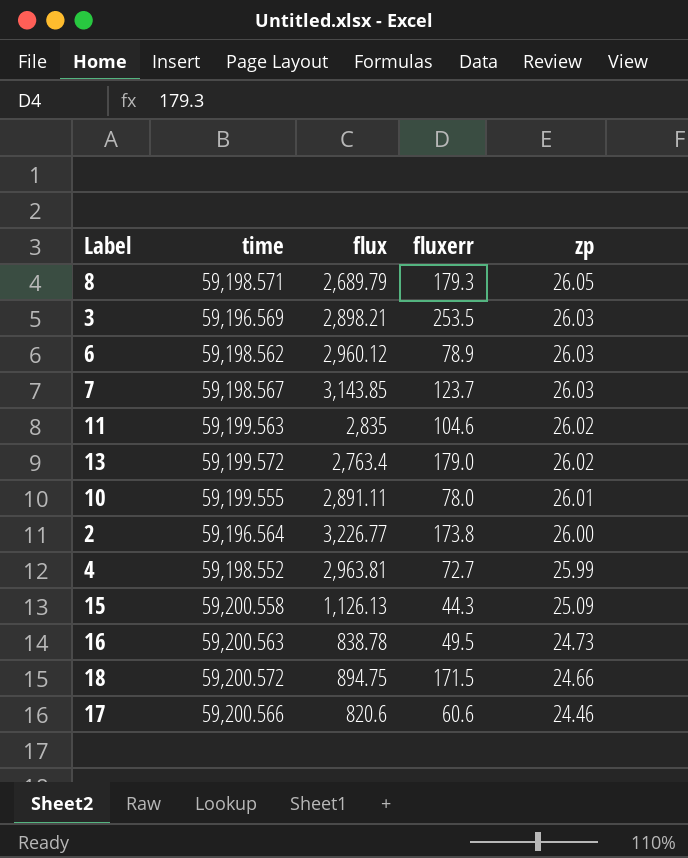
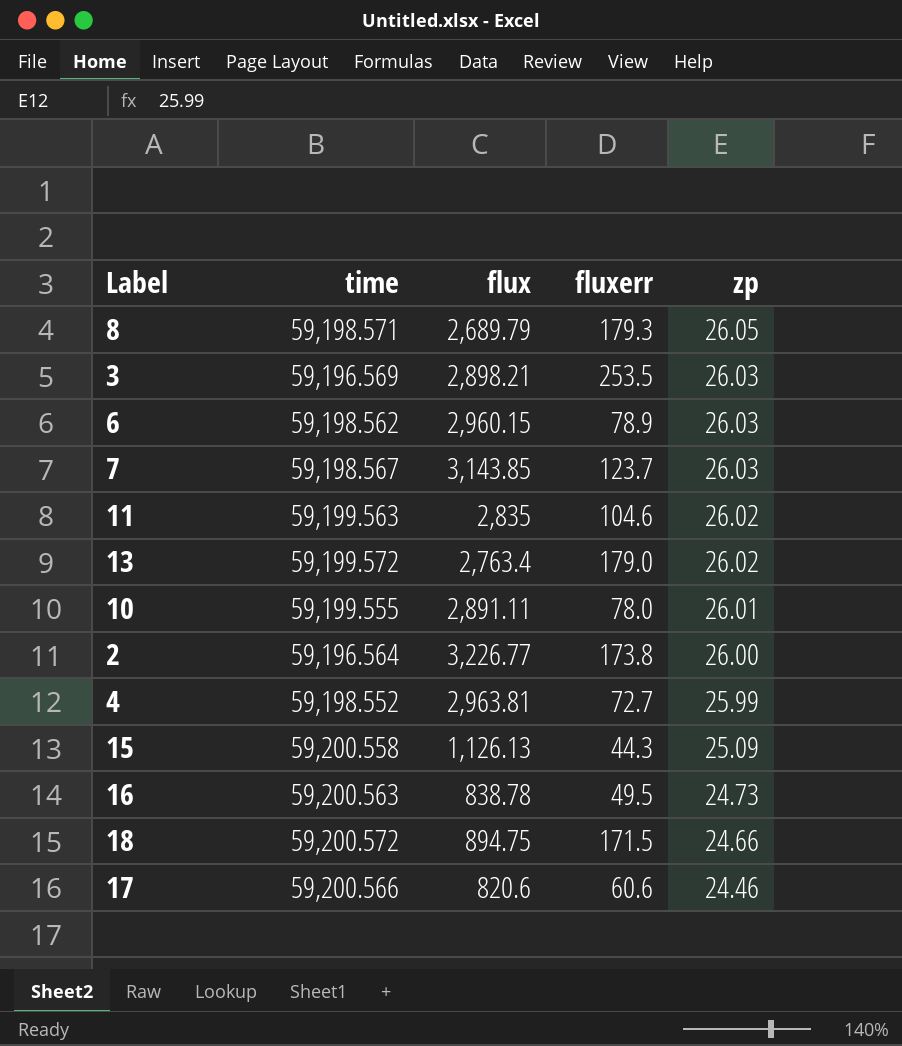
6 | flux: 2,960.12 -> 2,960.15

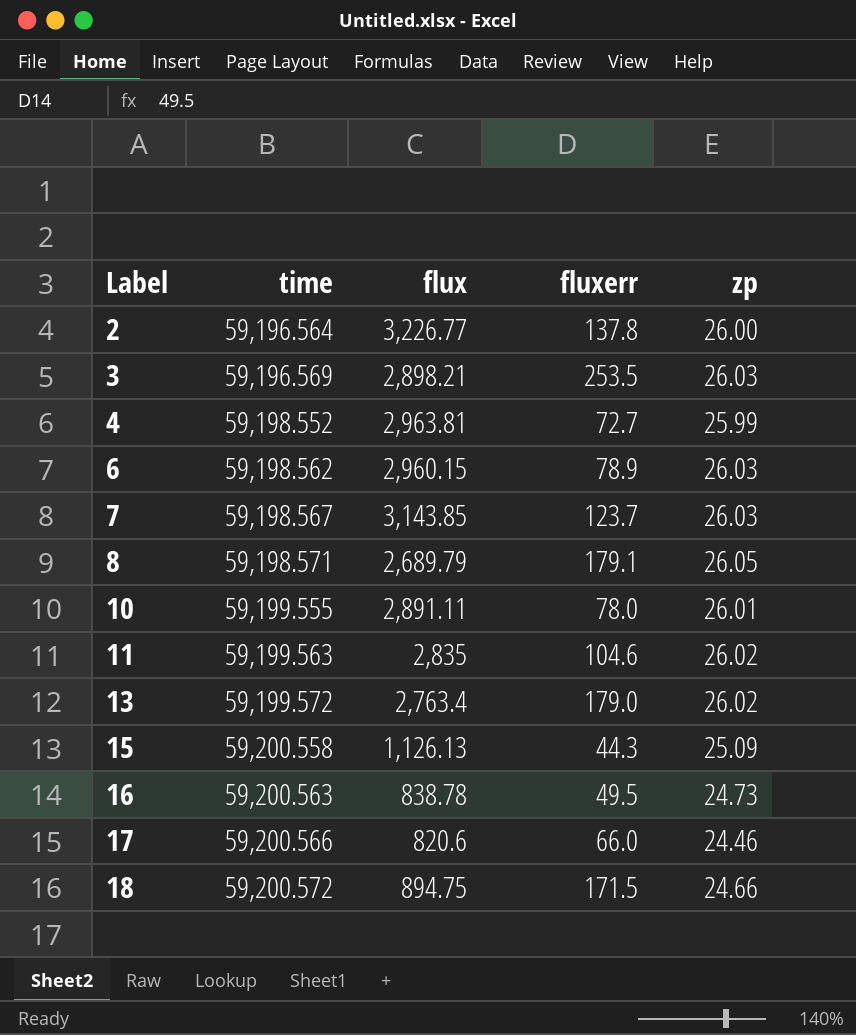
row order: zp descending -> Label ascending
2 | fluxerr: 173.8 -> 137.8
8 | fluxerr: 179.3 -> 179.1
17 | fluxerr: 60.6 -> 66.0

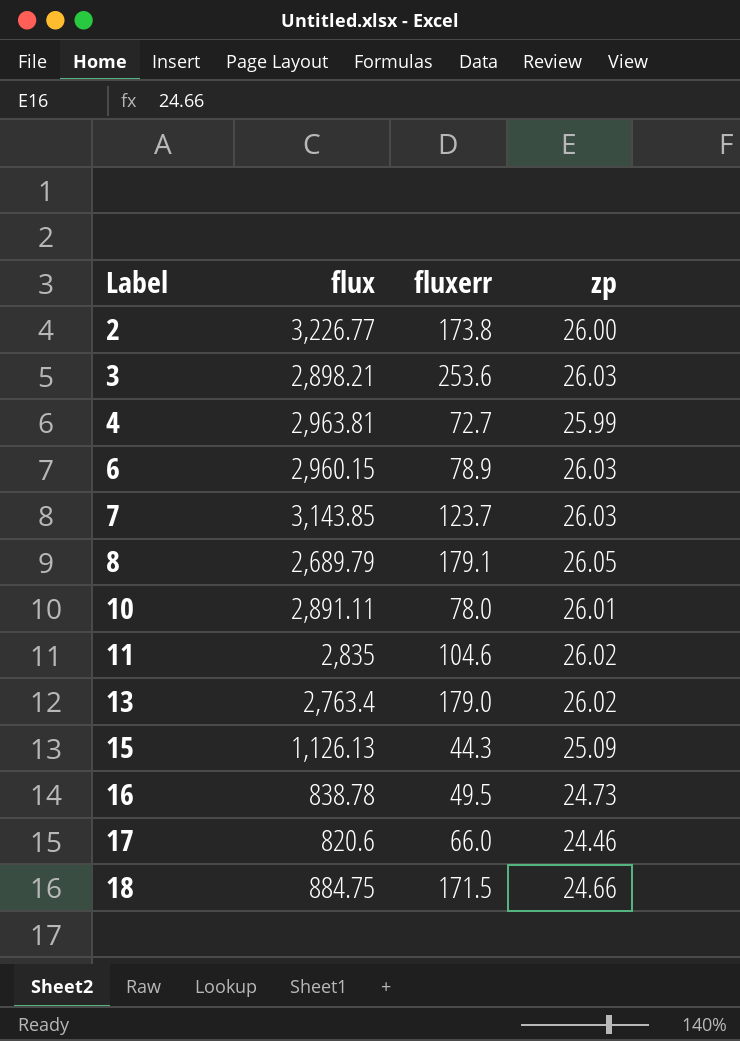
column time | position: 2 -> none
2 | fluxerr: 137.8 -> 173.8
3 | fluxerr: 253.5 -> 253.6
18 | flux: 894.75 -> 884.75

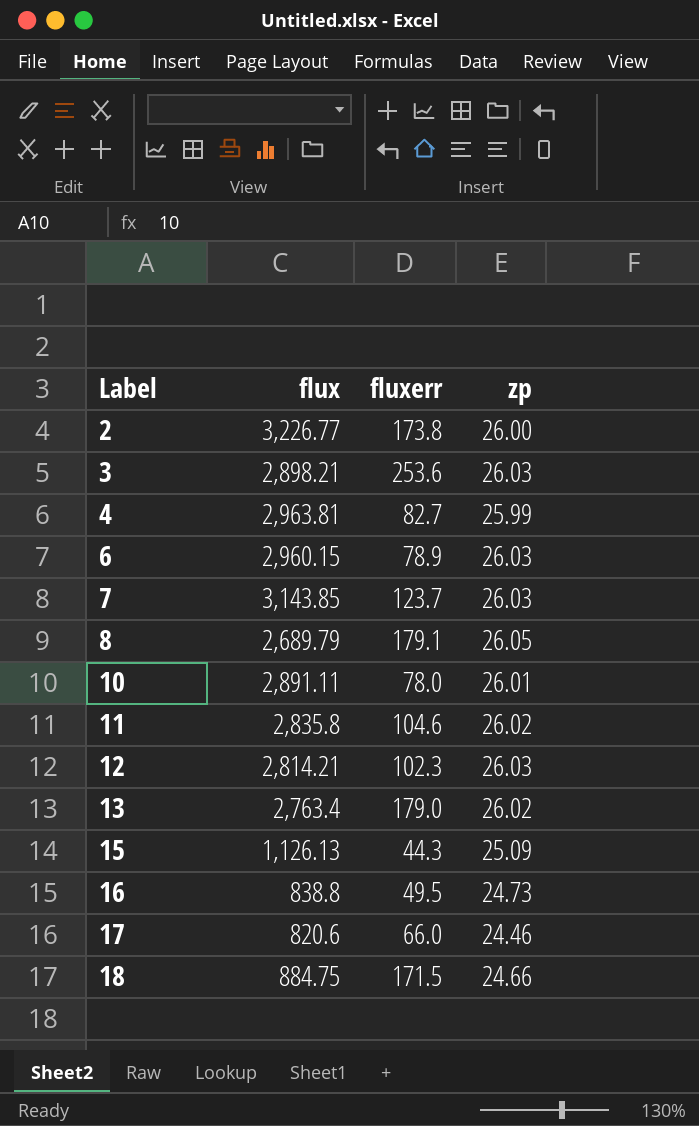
4 | fluxerr: 72.7 -> 82.7
11 | flux: 2,835 -> 2,835.8
row 12: none -> 2,814.21 | 102.3 | 26.03
16 | flux: 838.78 -> 838.8

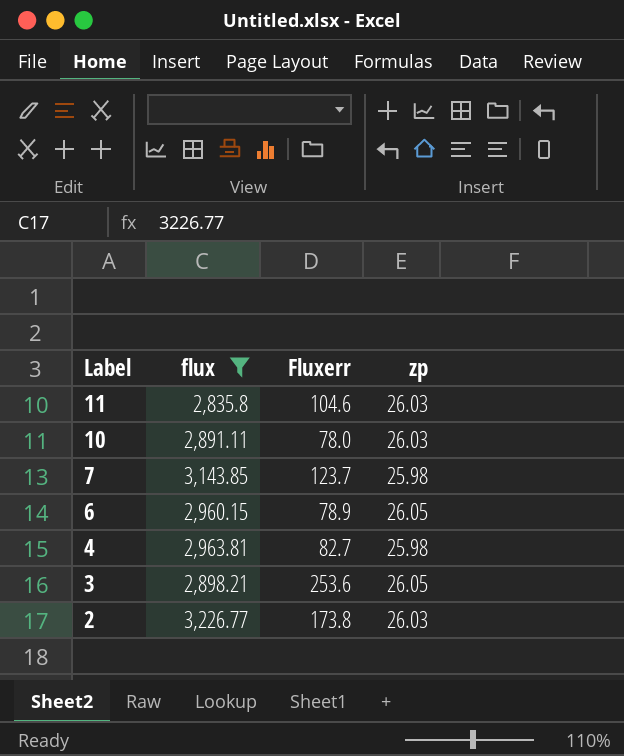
filter: none -> flux >= 2,835.8
row order: Label ascending -> Label descending
column name: fluxerr -> Fluxerr
11 | zp: 26.02 -> 26.03
10 | zp: 26.01 -> 26.03
7 | zp: 26.03 -> 25.98
6 | zp: 26.03 -> 26.05
4 | zp: 25.99 -> 25.98
3 | zp: 26.03 -> 26.05
2 | zp: 26.00 -> 26.03

